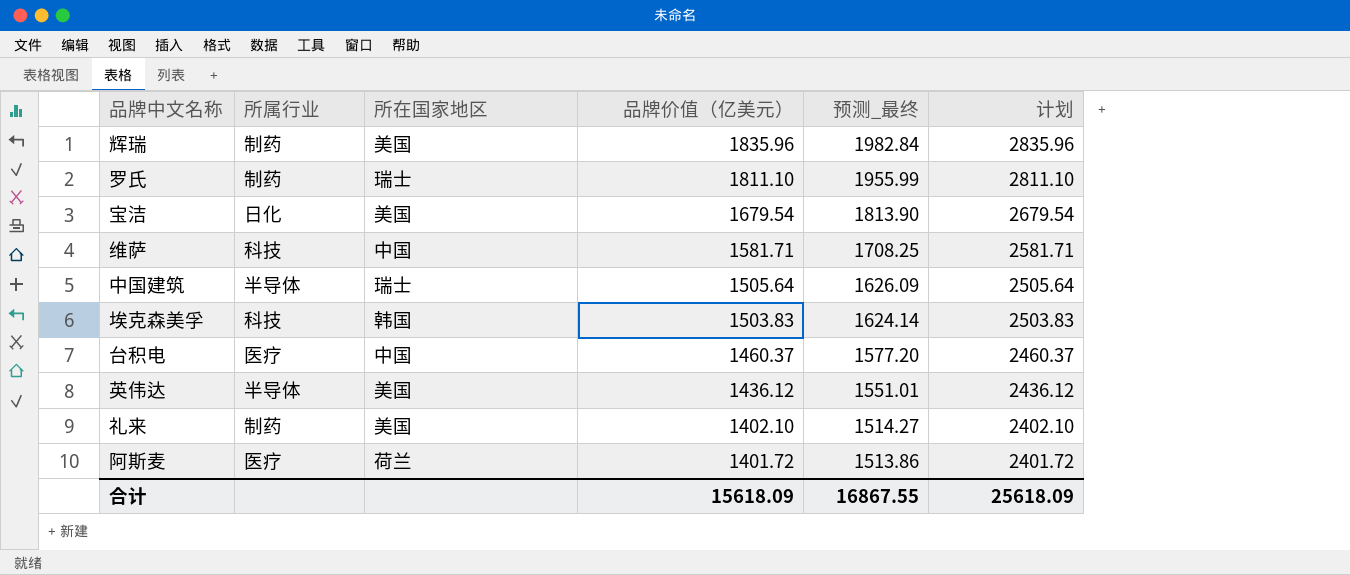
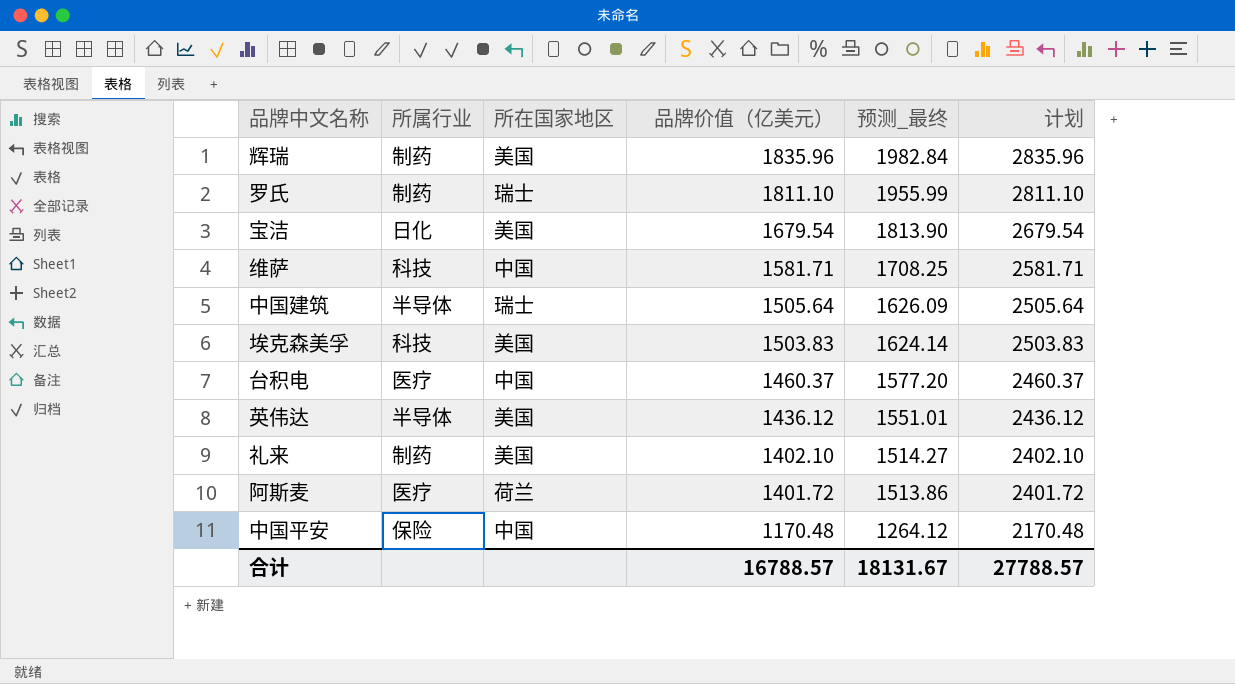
埃克森美孚 | 所在国家地区: 韩国 -> 美国
row 中国平安: none -> 保险 | 中国 | 1170.48 | 1264.12 | 2170.48
合计 | 品牌价值（亿美元）: 15618.09 -> 16788.57
合计 | 预测_最终: 16867.55 -> 18131.67
合计 | 计划: 25618.09 -> 27788.57

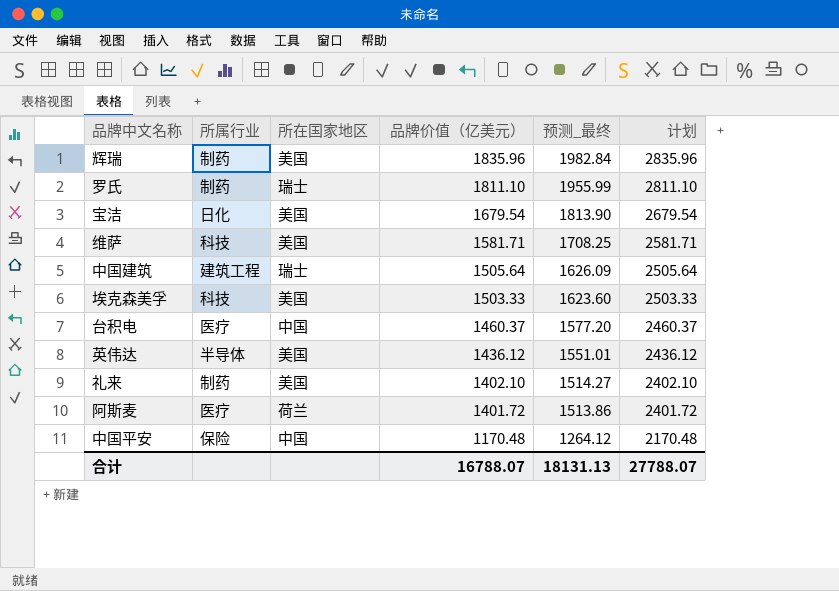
维萨 | 所在国家地区: 中国 -> 美国
中国建筑 | 所属行业: 半导体 -> 建筑工程
埃克森美孚 | 品牌价值（亿美元）: 1503.83 -> 1503.33
埃克森美孚 | 预测_最终: 1624.14 -> 1623.60
埃克森美孚 | 计划: 2503.83 -> 2503.33
合计 | 品牌价值（亿美元）: 16788.57 -> 16788.07
合计 | 预测_最终: 18131.67 -> 18131.13
合计 | 计划: 27788.57 -> 27788.07

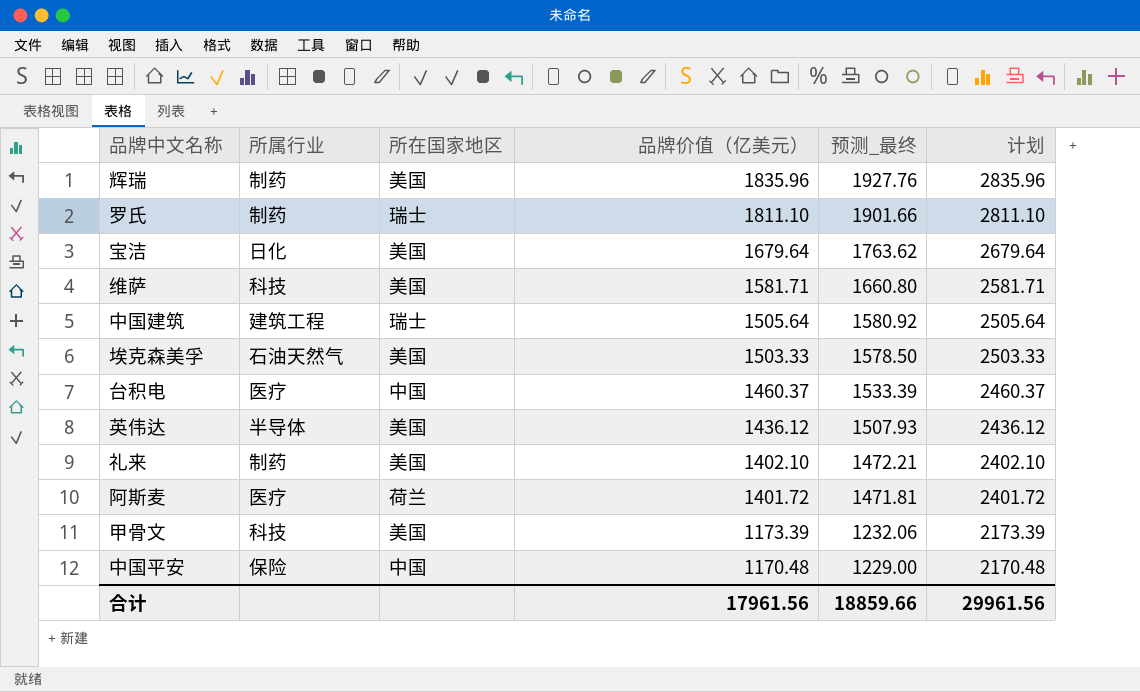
column 预测_最终 | formula: [品牌价值（亿美元）] * 1.08 -> [品牌价值（亿美元）] * 1.05
宝洁 | 品牌价值（亿美元）: 1679.54 -> 1679.64
宝洁 | 计划: 2679.54 -> 2679.64
埃克森美孚 | 所属行业: 科技 -> 石油天然气
row 甲骨文: none -> 科技 | 美国 | 1173.39 | 1232.06 | 2173.39
合计 | 品牌价值（亿美元）: 16788.07 -> 17961.56
合计 | 预测_最终: 18131.13 -> 18859.66
合计 | 计划: 27788.07 -> 29961.56

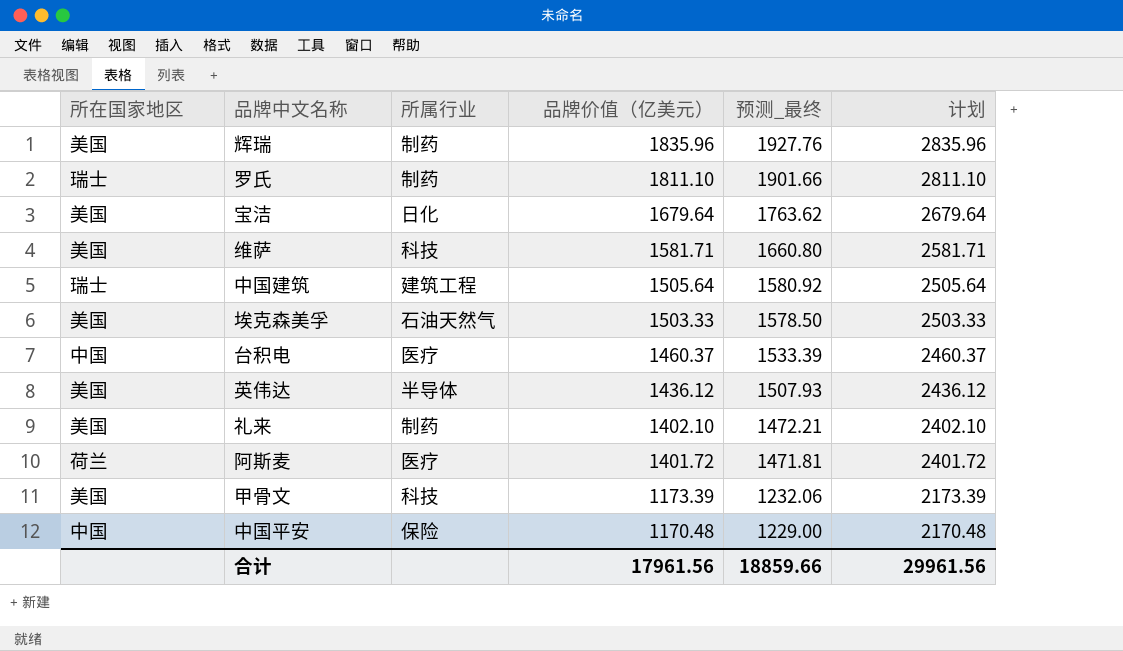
column 所在国家地区 | position: 3 -> 1

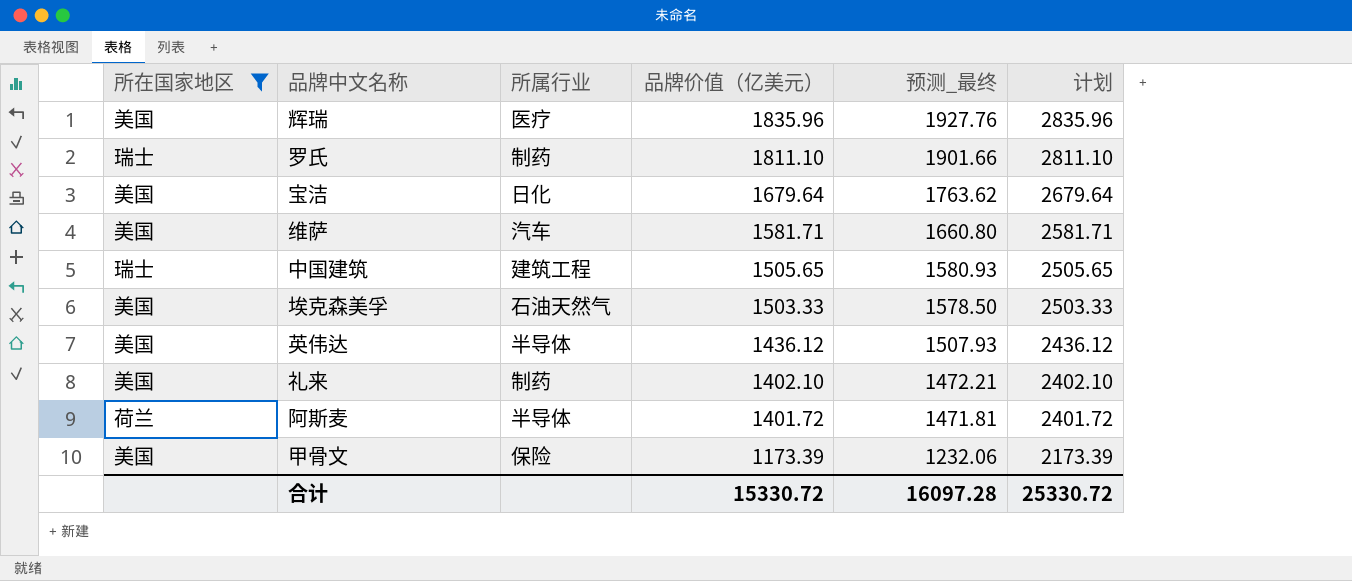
filter: none -> 所在国家地区 != 中国
辉瑞 | 所属行业: 制药 -> 医疗
维萨 | 所属行业: 科技 -> 汽车
中国建筑 | 品牌价值（亿美元）: 1505.64 -> 1505.65
中国建筑 | 预测_最终: 1580.92 -> 1580.93
中国建筑 | 计划: 2505.64 -> 2505.65
阿斯麦 | 所属行业: 医疗 -> 半导体
甲骨文 | 所属行业: 科技 -> 保险
合计 | 品牌价值（亿美元）: 17961.56 -> 15330.72
合计 | 预测_最终: 18859.66 -> 16097.28
合计 | 计划: 29961.56 -> 25330.72

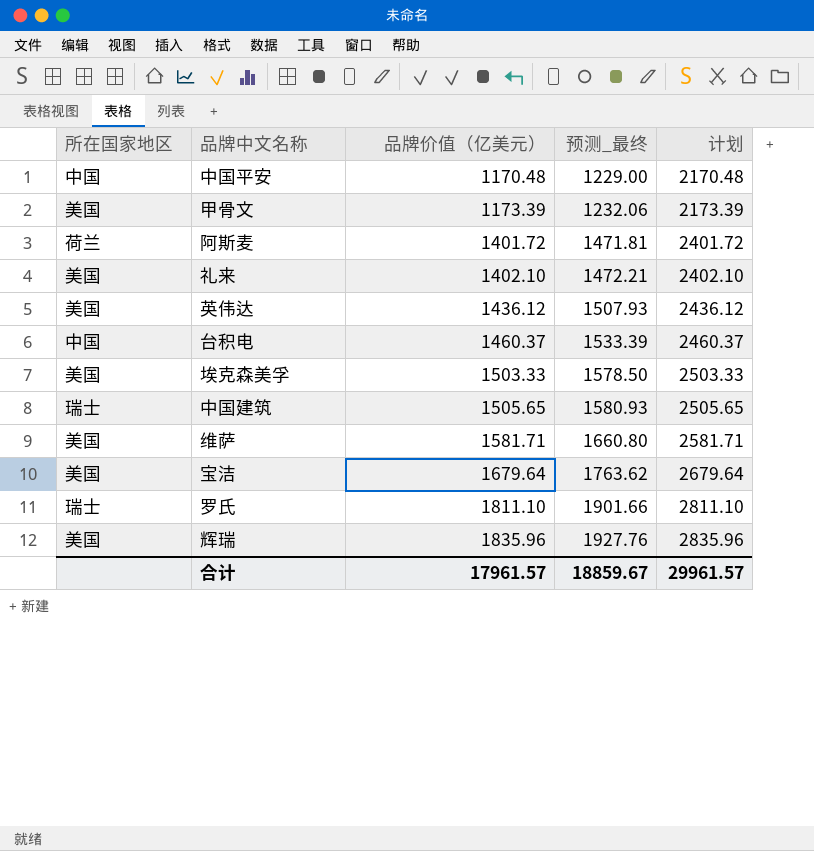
filter: 所在国家地区 != 中国 -> none
row order: 品牌价值（亿美元） descending -> 品牌价值（亿美元） ascending
column 所属行业 | position: 3 -> none
合计 | 品牌价值（亿美元）: 15330.72 -> 17961.57
合计 | 预测_最终: 16097.28 -> 18859.67
合计 | 计划: 25330.72 -> 29961.57

